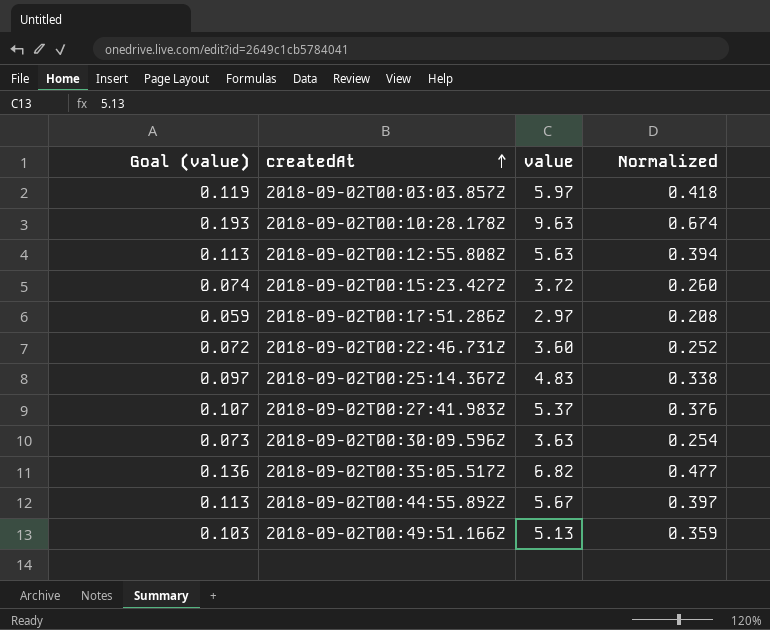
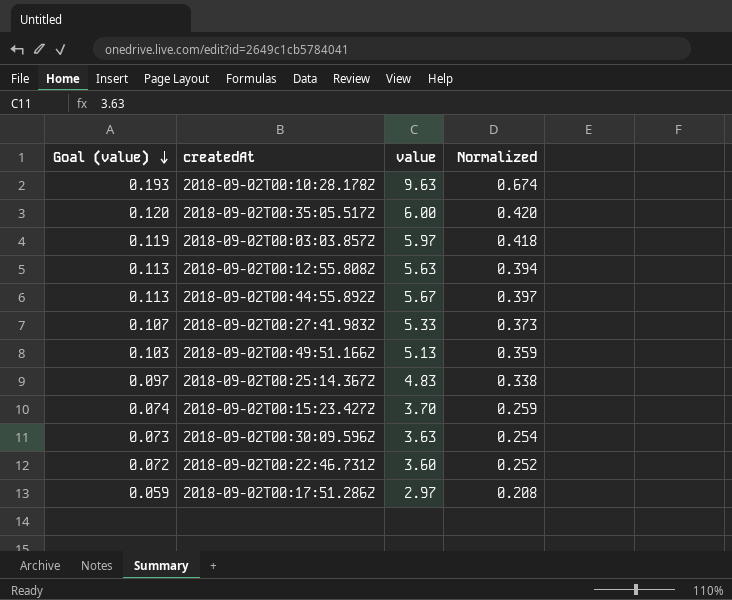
row order: createdAt ascending -> Goal (value) descending
2018-09-02T00:35:05.517Z | Goal (value): 0.136 -> 0.120
2018-09-02T00:35:05.517Z | value: 6.82 -> 6.00
2018-09-02T00:35:05.517Z | Normalized: 0.477 -> 0.420
2018-09-02T00:27:41.983Z | value: 5.37 -> 5.33
2018-09-02T00:27:41.983Z | Normalized: 0.376 -> 0.373
2018-09-02T00:15:23.427Z | value: 3.72 -> 3.70
2018-09-02T00:15:23.427Z | Normalized: 0.260 -> 0.259

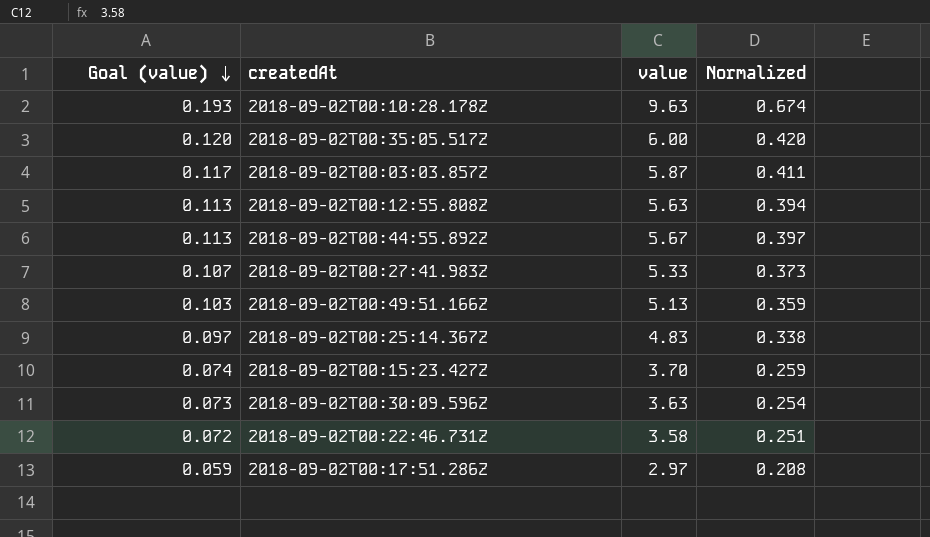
2018-09-02T00:03:03.857Z | Goal (value): 0.119 -> 0.117
2018-09-02T00:03:03.857Z | value: 5.97 -> 5.87
2018-09-02T00:03:03.857Z | Normalized: 0.418 -> 0.411
2018-09-02T00:22:46.731Z | value: 3.60 -> 3.58
2018-09-02T00:22:46.731Z | Normalized: 0.252 -> 0.251

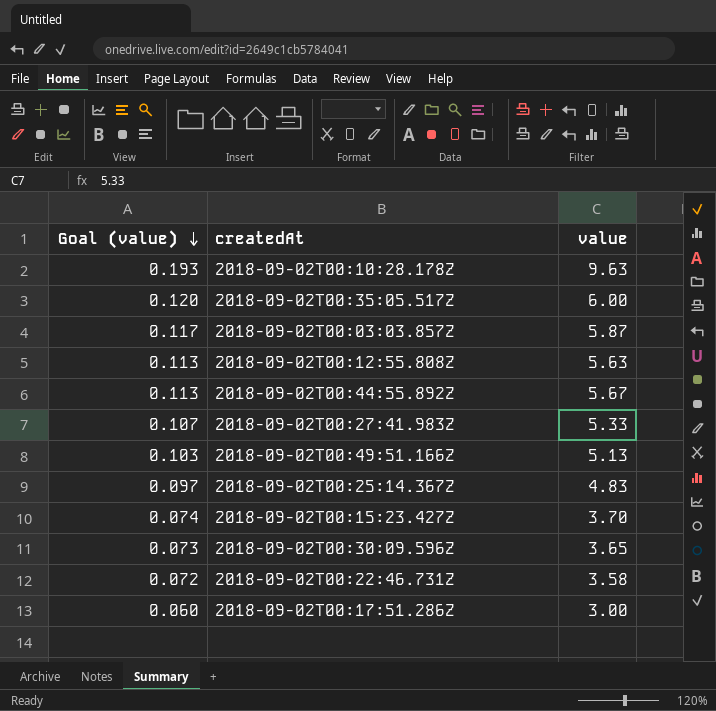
column Normalized | formula: [value] * 0.07 -> none
2018-09-02T00:30:09.596Z | value: 3.63 -> 3.65
2018-09-02T00:17:51.286Z | Goal (value): 0.059 -> 0.060
2018-09-02T00:17:51.286Z | value: 2.97 -> 3.00

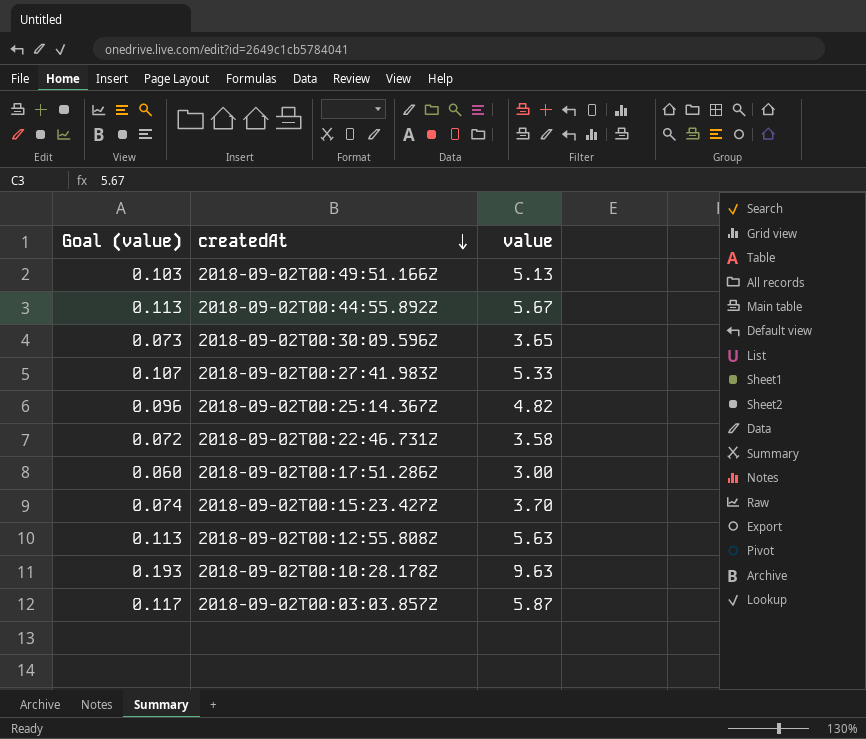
row order: Goal (value) descending -> createdAt descending
row 2018-09-02T00:35:05.517Z: 0.120 | 6.00 -> none
2018-09-02T00:25:14.367Z | Goal (value): 0.097 -> 0.096
2018-09-02T00:25:14.367Z | value: 4.83 -> 4.82

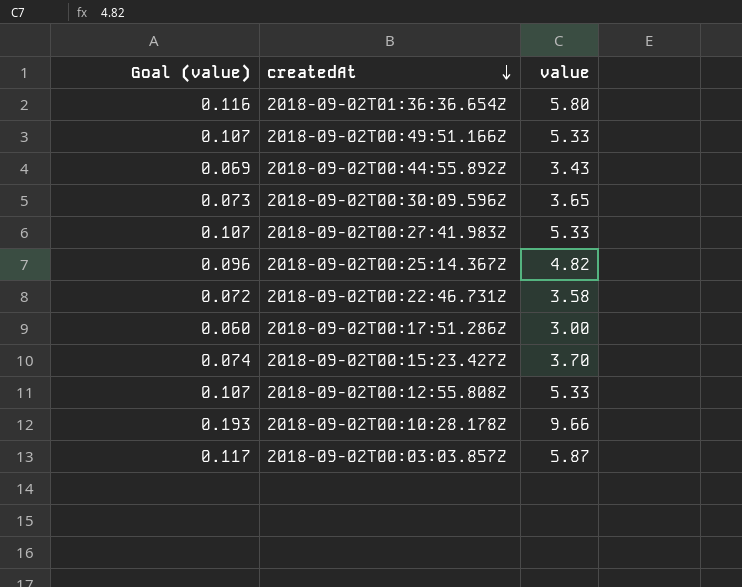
row 2018-09-02T01:36:36.654Z: none -> 0.116 | 5.80
2018-09-02T00:49:51.166Z | Goal (value): 0.103 -> 0.107
2018-09-02T00:49:51.166Z | value: 5.13 -> 5.33
2018-09-02T00:44:55.892Z | Goal (value): 0.113 -> 0.069
2018-09-02T00:44:55.892Z | value: 5.67 -> 3.43
2018-09-02T00:12:55.808Z | Goal (value): 0.113 -> 0.107
2018-09-02T00:12:55.808Z | value: 5.63 -> 5.33
2018-09-02T00:10:28.178Z | value: 9.63 -> 9.66

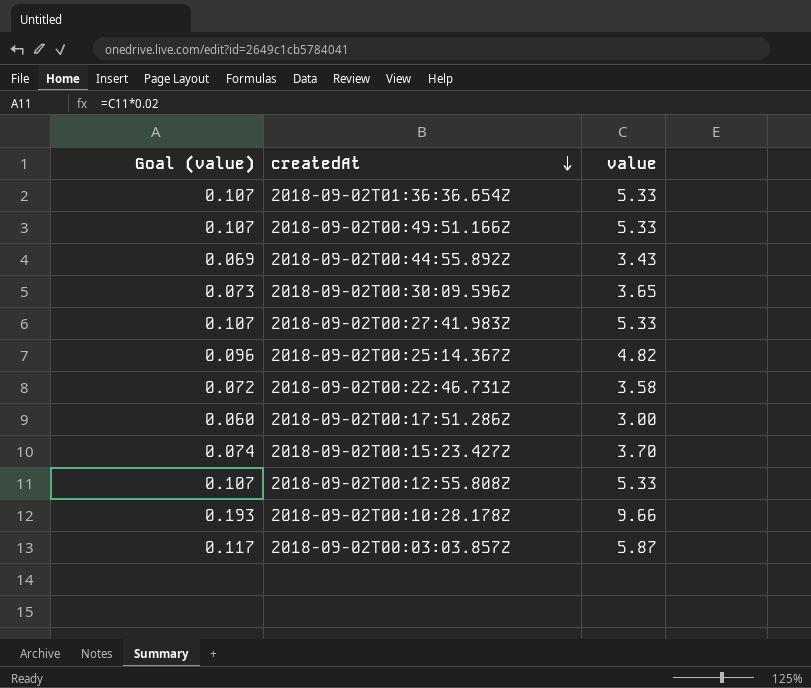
2018-09-02T01:36:36.654Z | Goal (value): 0.116 -> 0.107
2018-09-02T01:36:36.654Z | value: 5.80 -> 5.33

